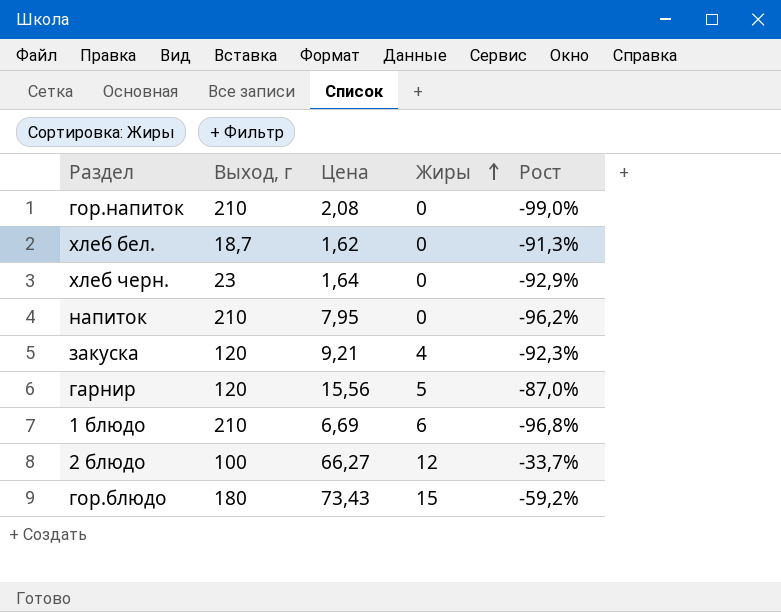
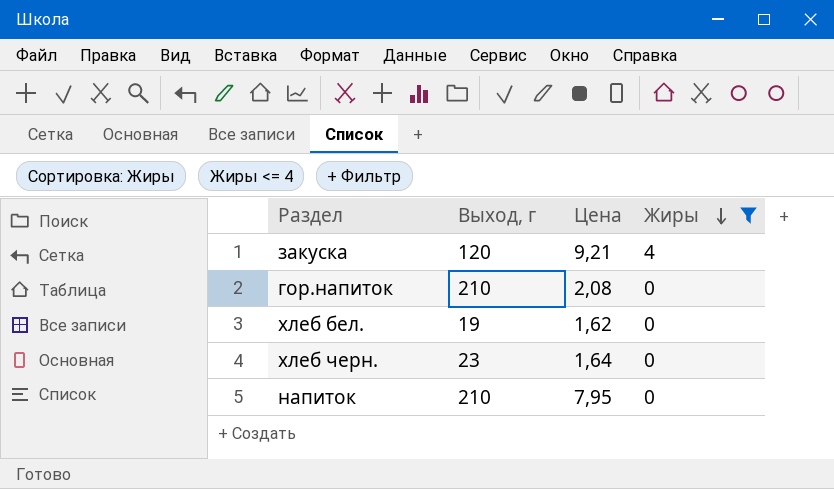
filter: none -> Жиры <= 4
row order: Жиры ascending -> Жиры descending
column Рост | formula: ([Цена] - [Выход, г]) / [Выход, г] -> none
хлеб бел. | Выход, г: 18,7 -> 19

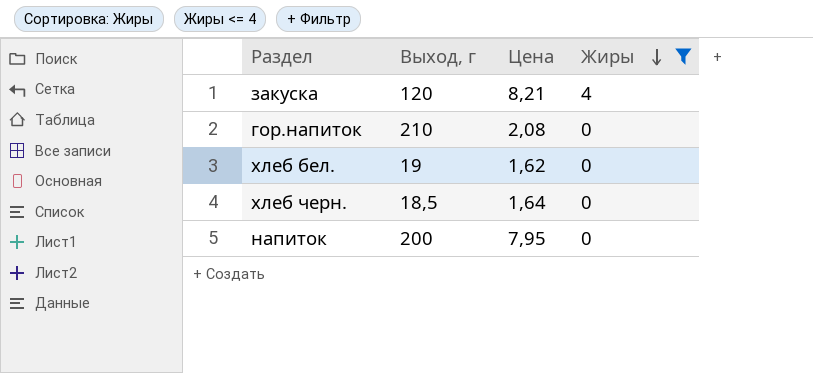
закуска | Цена: 9,21 -> 8,21
хлеб черн. | Выход, г: 23 -> 18,5
напиток | Выход, г: 210 -> 200

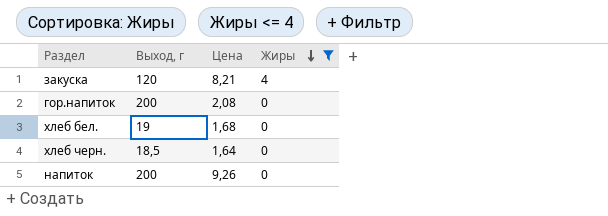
гор.напиток | Выход, г: 210 -> 200
хлеб бел. | Цена: 1,62 -> 1,68
напиток | Цена: 7,95 -> 9,26

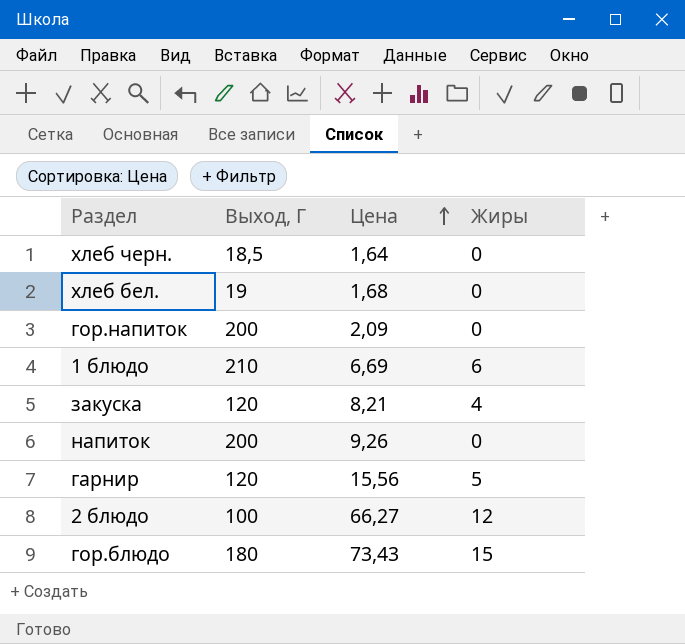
filter: Жиры <= 4 -> none
row order: Жиры descending -> Цена ascending
column name: Выход, г -> Выход, Г
гор.напиток | Цена: 2,08 -> 2,09

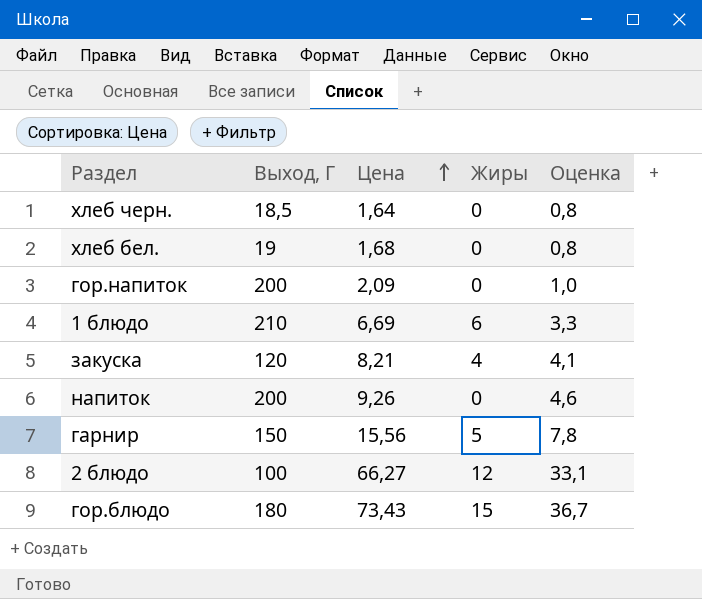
column Оценка | formula: none -> [Цена] * 0,5
гарнир | Выход, Г: 120 -> 150

